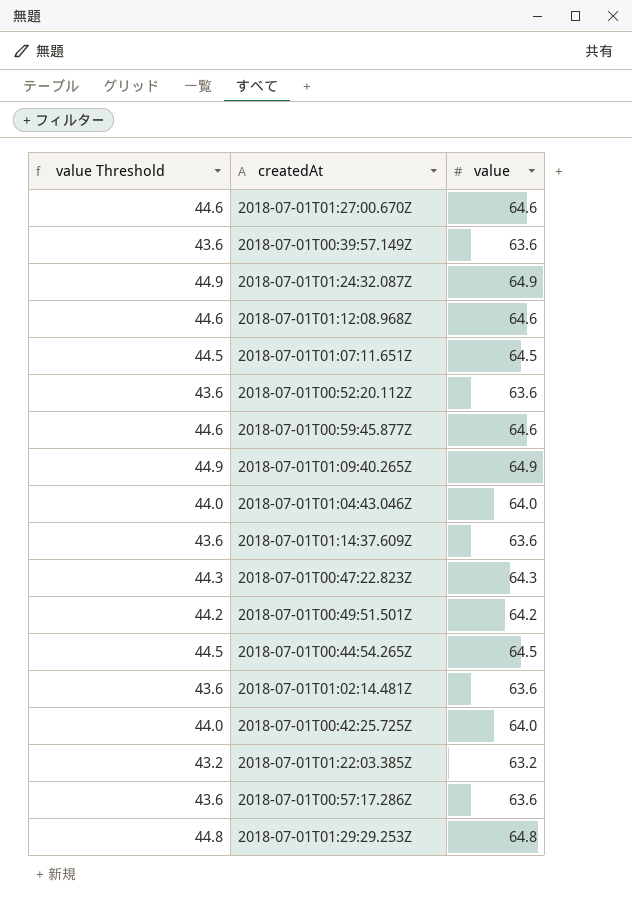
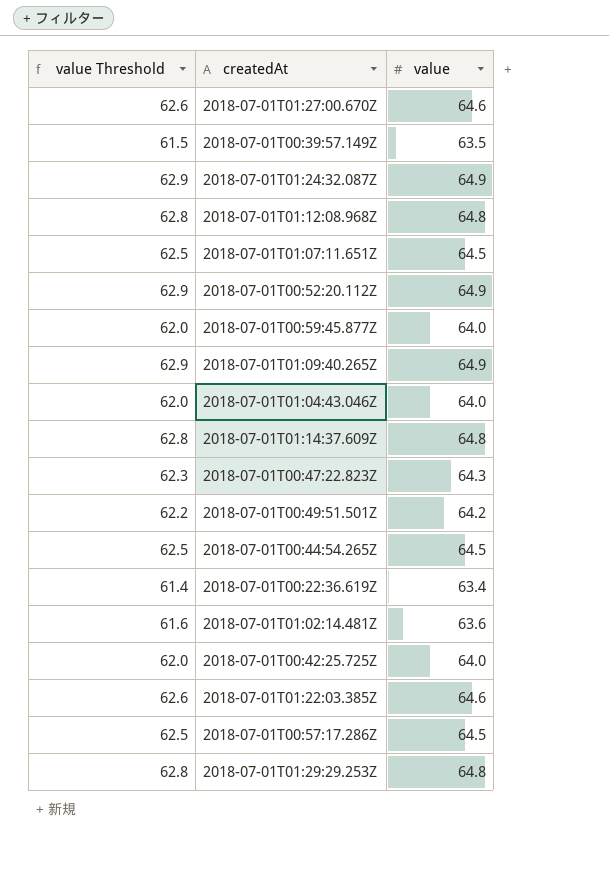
column value Threshold | formula: [value] - 20 -> [value] - 2
2018-07-01T00:39:57.149Z | value: 63.6 -> 63.5
2018-07-01T01:12:08.968Z | value: 64.6 -> 64.8
2018-07-01T00:52:20.112Z | value: 63.6 -> 64.9
2018-07-01T00:59:45.877Z | value: 64.6 -> 64.0
2018-07-01T01:14:37.609Z | value: 63.6 -> 64.8
row 2018-07-01T00:22:36.619Z: none -> 61.4 | 63.4
2018-07-01T01:22:03.385Z | value: 63.2 -> 64.6
2018-07-01T00:57:17.286Z | value: 63.6 -> 64.5

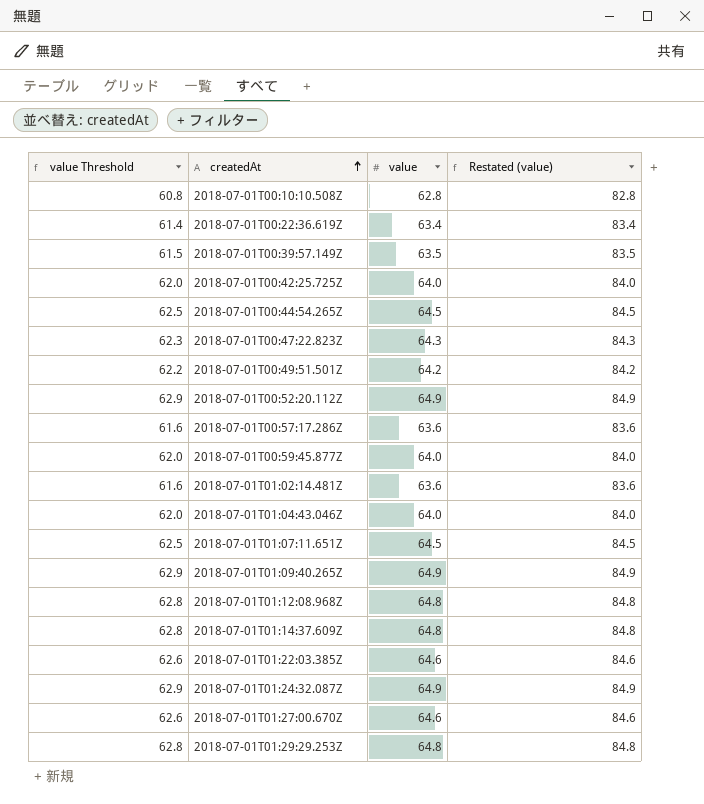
row order: none -> createdAt ascending
column Restated (value) | formula: none -> [value] + 20
row 2018-07-01T00:10:10.508Z: none -> 60.8 | 62.8 | 82.8
2018-07-01T00:57:17.286Z | value Threshold: 62.5 -> 61.6
2018-07-01T00:57:17.286Z | value: 64.5 -> 63.6

